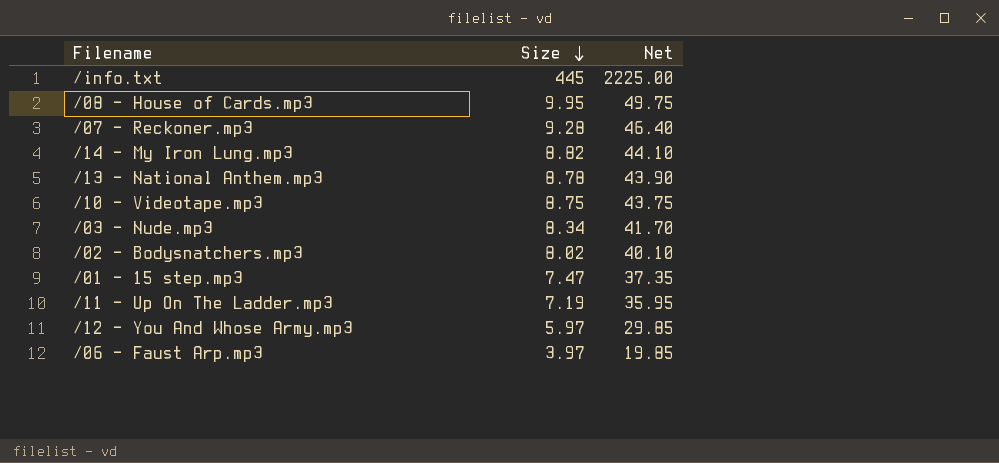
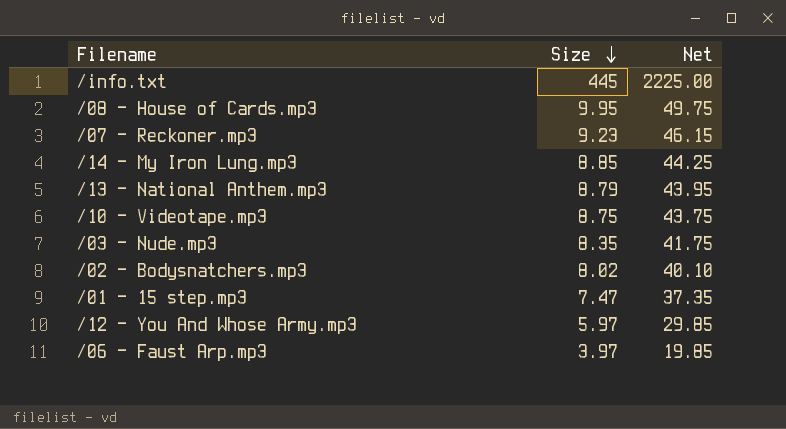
row /11 - Up On The Ladder.mp3: 7.19 | 35.95 -> none
/07 - Reckoner.mp3 | Size: 9.28 -> 9.23
/07 - Reckoner.mp3 | Net: 46.40 -> 46.15
/14 - My Iron Lung.mp3 | Size: 8.82 -> 8.85
/14 - My Iron Lung.mp3 | Net: 44.10 -> 44.25
/13 - National Anthem.mp3 | Size: 8.78 -> 8.79
/13 - National Anthem.mp3 | Net: 43.90 -> 43.95
/03 - Nude.mp3 | Size: 8.34 -> 8.35
/03 - Nude.mp3 | Net: 41.70 -> 41.75

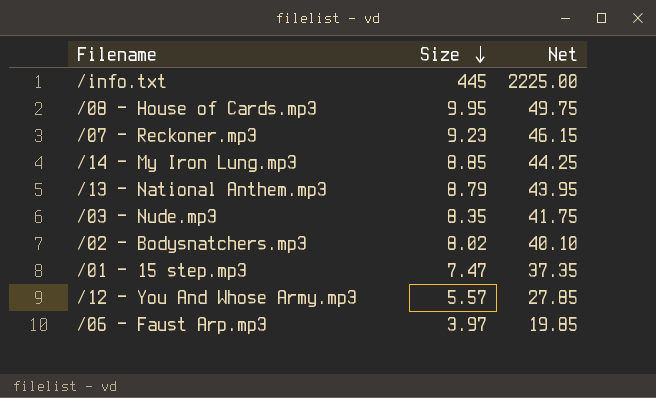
row /10 - Videotape.mp3: 8.75 | 43.75 -> none
/12 - You And Whose Army.mp3 | Size: 5.97 -> 5.57
/12 - You And Whose Army.mp3 | Net: 29.85 -> 27.85

